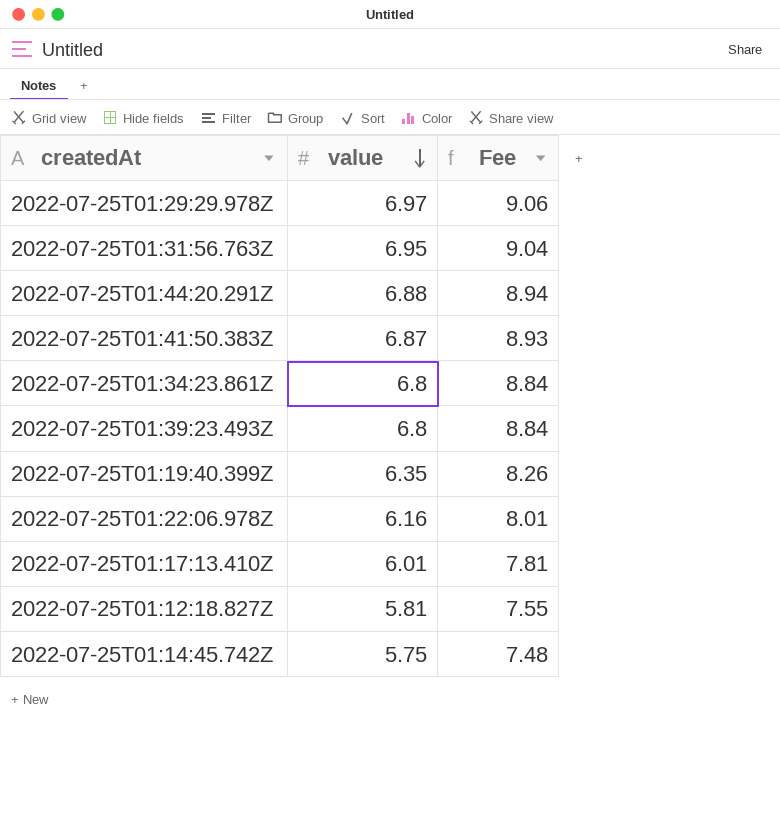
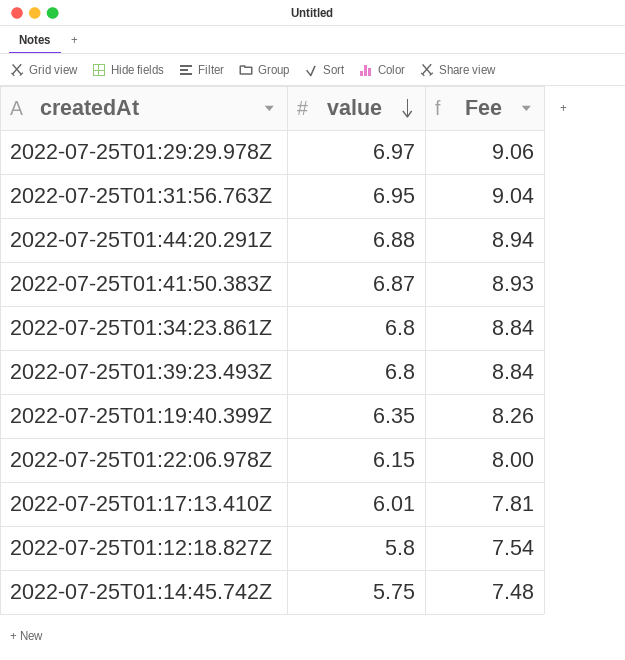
2022-07-25T01:22:06.978Z | value: 6.16 -> 6.15
2022-07-25T01:22:06.978Z | Fee: 8.01 -> 8.00
2022-07-25T01:12:18.827Z | value: 5.81 -> 5.8
2022-07-25T01:12:18.827Z | Fee: 7.55 -> 7.54

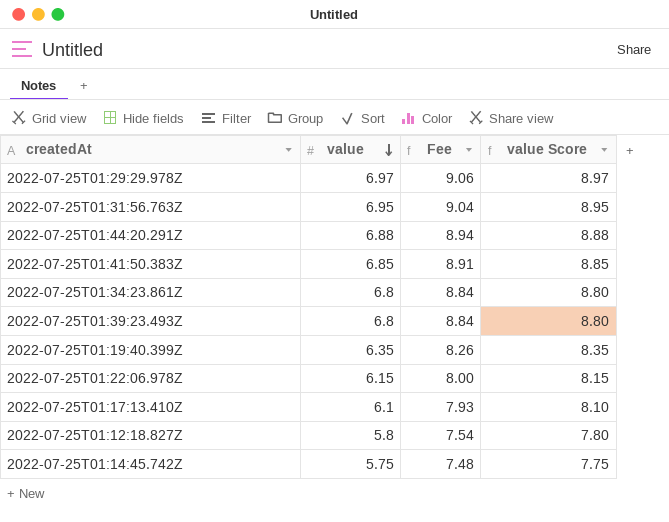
column value Score | formula: none -> [value] + 2
2022-07-25T01:41:50.383Z | value: 6.87 -> 6.85
2022-07-25T01:41:50.383Z | Fee: 8.93 -> 8.91
2022-07-25T01:17:13.410Z | value: 6.01 -> 6.1
2022-07-25T01:17:13.410Z | Fee: 7.81 -> 7.93

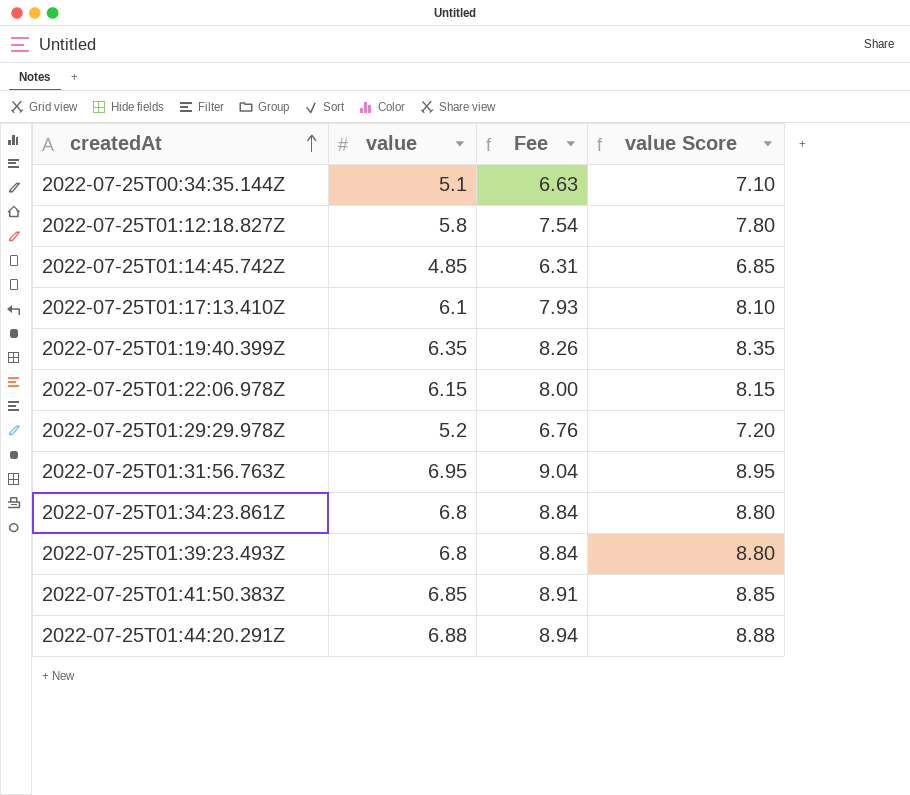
row order: value descending -> createdAt ascending
row 2022-07-25T00:34:35.144Z: none -> 5.1 | 6.63 | 7.10
2022-07-25T01:14:45.742Z | value: 5.75 -> 4.85
2022-07-25T01:14:45.742Z | Fee: 7.48 -> 6.31
2022-07-25T01:14:45.742Z | value Score: 7.75 -> 6.85
2022-07-25T01:29:29.978Z | value: 6.97 -> 5.2
2022-07-25T01:29:29.978Z | Fee: 9.06 -> 6.76
2022-07-25T01:29:29.978Z | value Score: 8.97 -> 7.20

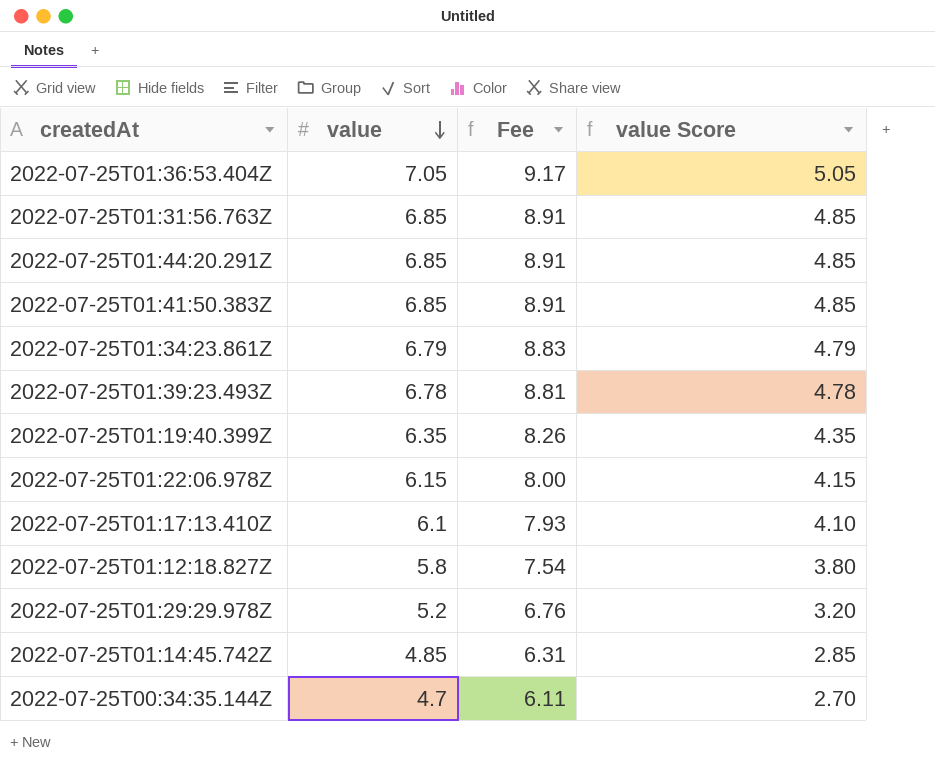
row order: createdAt ascending -> value descending
column value Score | formula: [value] + 2 -> [value] - 2
row 2022-07-25T01:36:53.404Z: none -> 7.05 | 9.17 | 5.05
2022-07-25T01:31:56.763Z | value: 6.95 -> 6.85
2022-07-25T01:31:56.763Z | Fee: 9.04 -> 8.91
2022-07-25T01:44:20.291Z | value: 6.88 -> 6.85
2022-07-25T01:44:20.291Z | Fee: 8.94 -> 8.91
2022-07-25T01:34:23.861Z | value: 6.8 -> 6.79
2022-07-25T01:34:23.861Z | Fee: 8.84 -> 8.83
2022-07-25T01:39:23.493Z | value: 6.8 -> 6.78
2022-07-25T01:39:23.493Z | Fee: 8.84 -> 8.81
2022-07-25T00:34:35.144Z | value: 5.1 -> 4.7
2022-07-25T00:34:35.144Z | Fee: 6.63 -> 6.11

